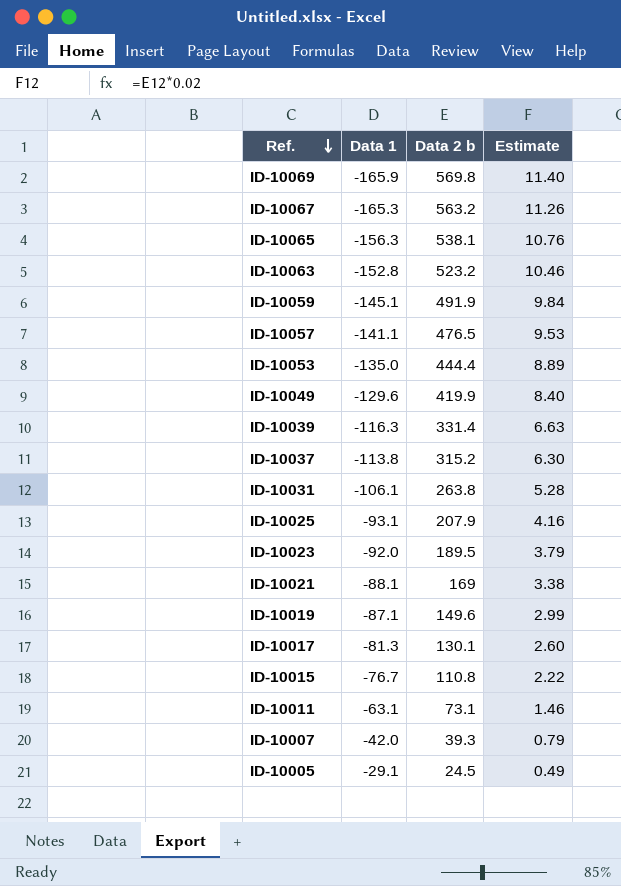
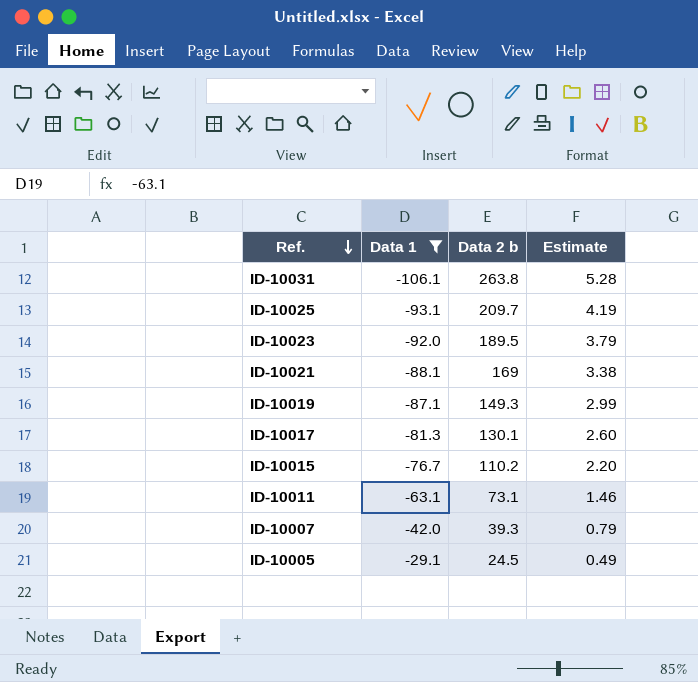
filter: none -> Data 1 >= -106.1
ID-10025 | Data 2 b: 207.9 -> 209.7
ID-10025 | Estimate: 4.16 -> 4.19
ID-10019 | Data 2 b: 149.6 -> 149.3
ID-10015 | Data 2 b: 110.8 -> 110.2
ID-10015 | Estimate: 2.22 -> 2.20

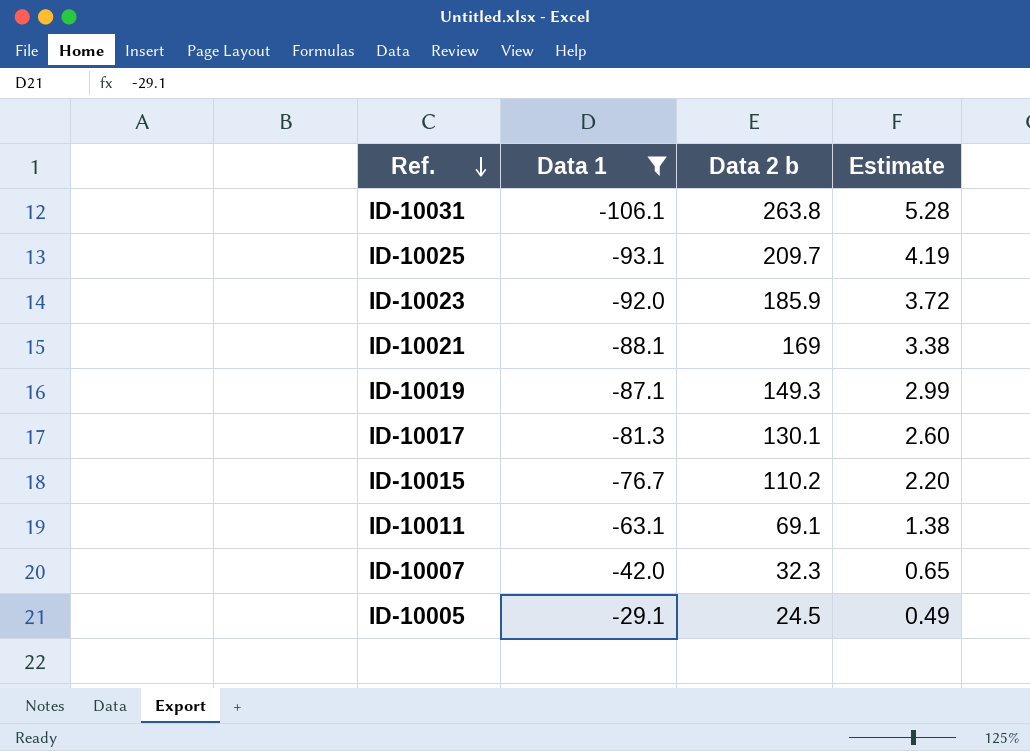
ID-10023 | Data 2 b: 189.5 -> 185.9
ID-10023 | Estimate: 3.79 -> 3.72
ID-10011 | Data 2 b: 73.1 -> 69.1
ID-10011 | Estimate: 1.46 -> 1.38
ID-10007 | Data 2 b: 39.3 -> 32.3
ID-10007 | Estimate: 0.79 -> 0.65

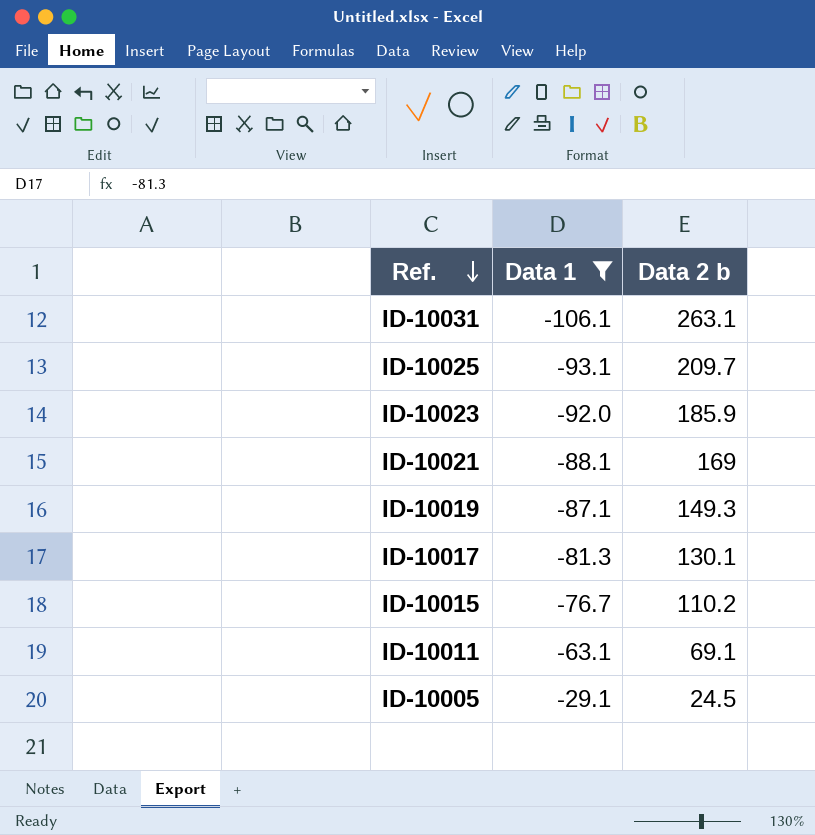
column Estimate | formula: [Data 2 b] * 0.02 -> none
row ID-10007: -42.0 | 32.3 | 0.65 -> none
ID-10031 | Data 2 b: 263.8 -> 263.1

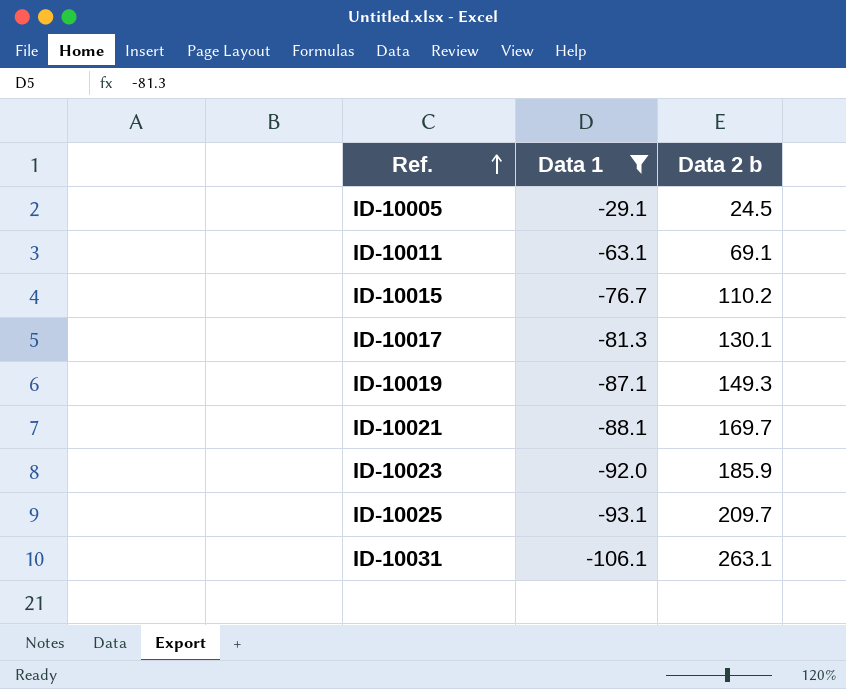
row order: Ref. descending -> Ref. ascending
ID-10021 | Data 2 b: 169 -> 169.7

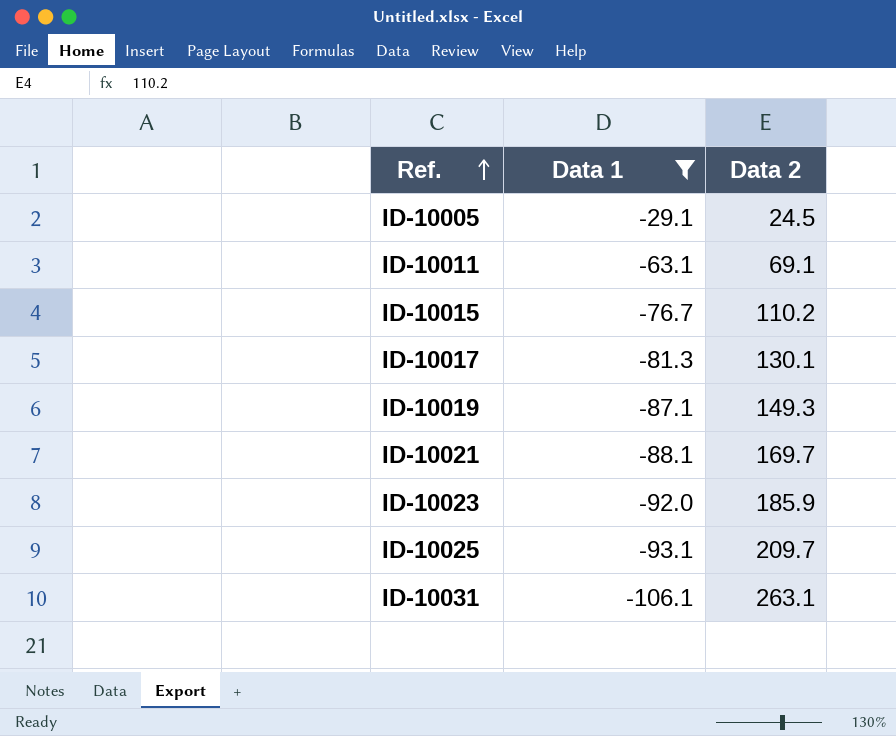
column name: Data 2 b -> Data 2

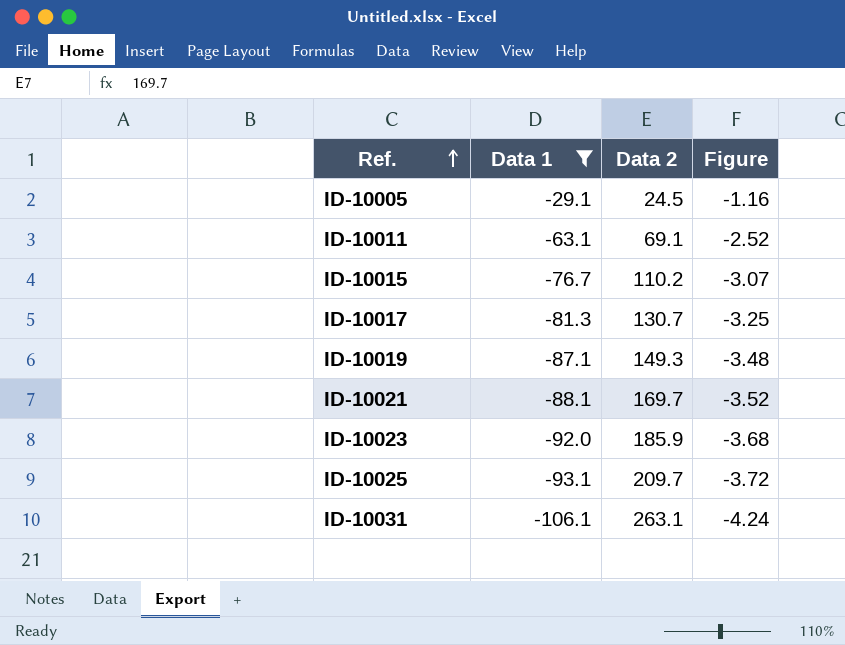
column Figure | formula: none -> [Data 1] * 0.04
ID-10017 | Data 2: 130.1 -> 130.7

